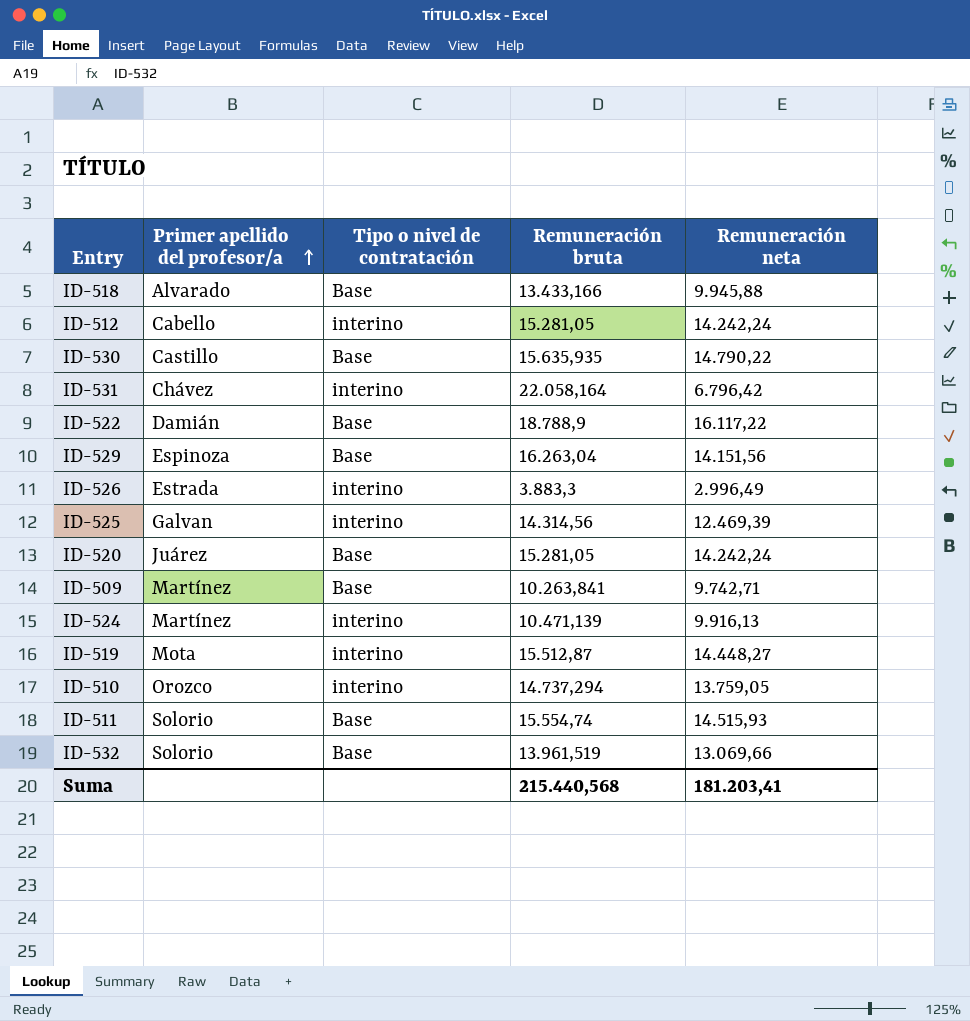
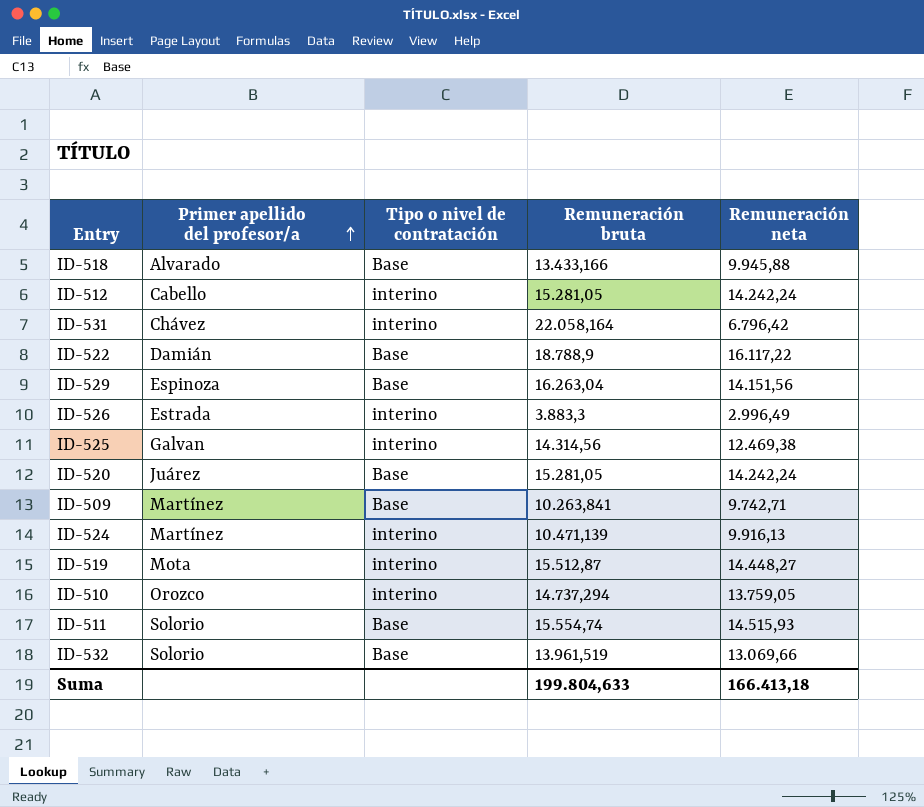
row ID-530: Castillo | Base | 15.635,935 | 14.790,22 -> none
ID-525 | Remuneración neta: 12.469,39 -> 12.469,38
Suma | Remuneración bruta: 215.440,568 -> 199.804,633
Suma | Remuneración neta: 181.203,41 -> 166.413,18

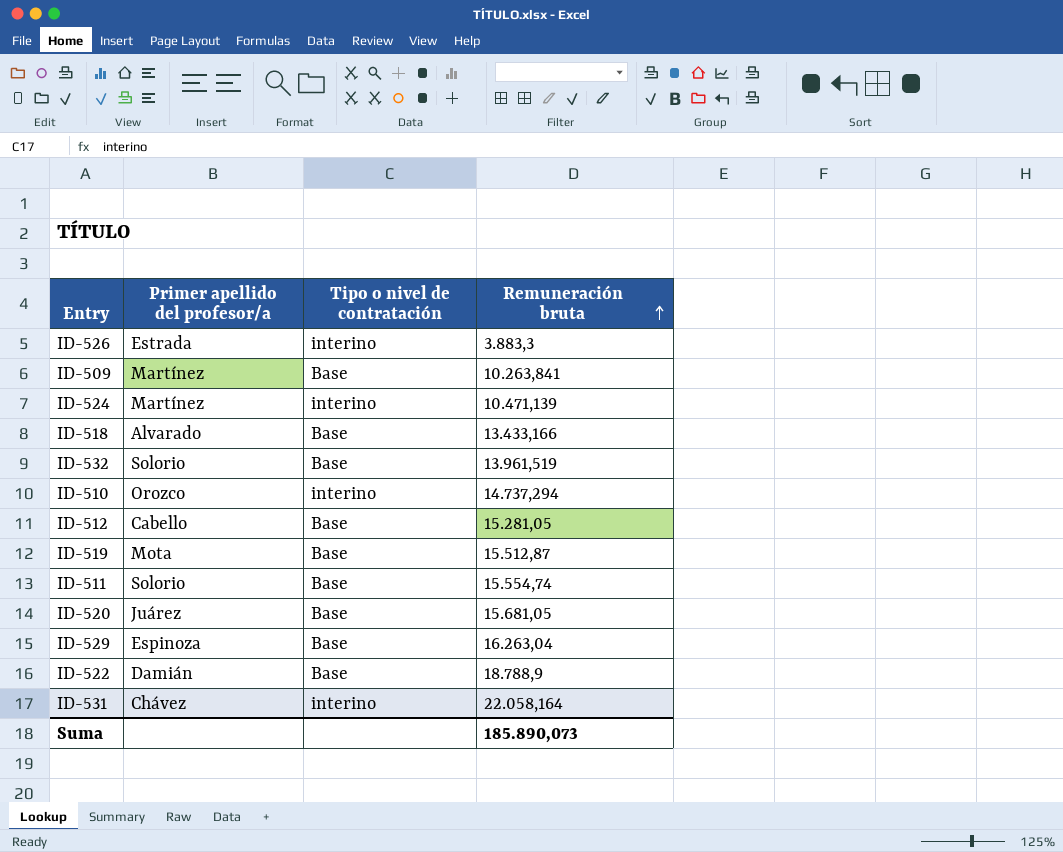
row order: Primer apellido del profesor/a ascending -> Remuneración bruta ascending
column Remuneración neta | position: 5 -> none
row ID-525: Galvan | interino | 14.314,56 | 12.469,38 -> none
ID-512 | Tipo o nivel de contratación: interino -> Base
ID-519 | Tipo o nivel de contratación: interino -> Base
ID-520 | Remuneración bruta: 15.281,05 -> 15.681,05
Suma | Remuneración bruta: 199.804,633 -> 185.890,073

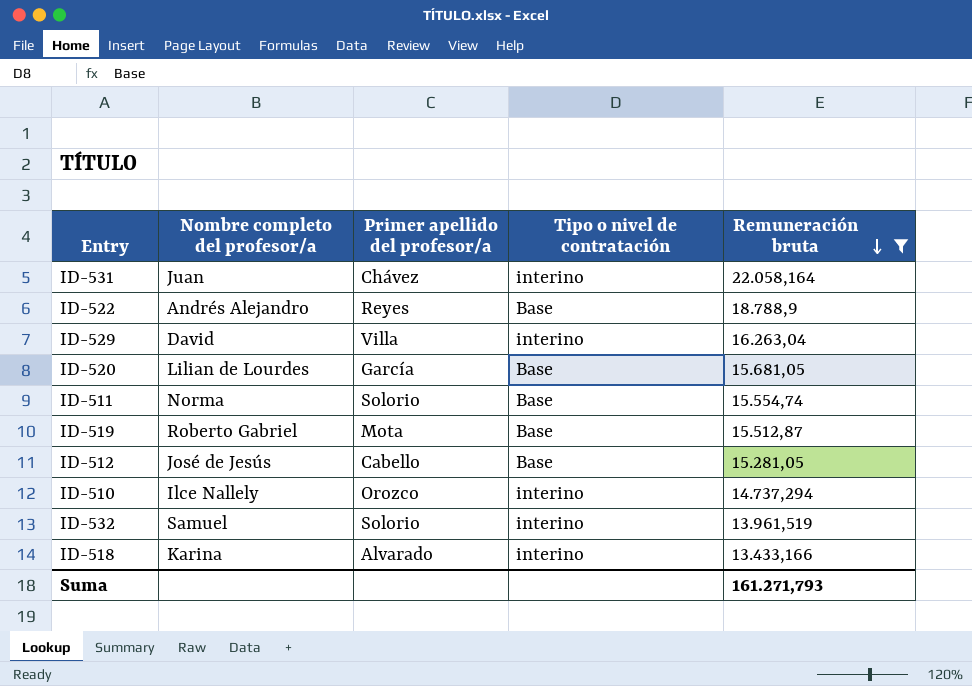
filter: none -> Remuneración bruta >= 13.433,166
row order: Remuneración bruta ascending -> Remuneración bruta descending
column Nombre completo del profesor/a | position: none -> 2
ID-522 | Primer apellido del profesor/a: Damián -> Reyes
ID-529 | Primer apellido del profesor/a: Espinoza -> Villa
ID-529 | Tipo o nivel de contratación: Base -> interino
ID-520 | Primer apellido del profesor/a: Juárez -> García
ID-532 | Tipo o nivel de contratación: Base -> interino
ID-518 | Tipo o nivel de contratación: Base -> interino
Suma | Remuneración bruta: 185.890,073 -> 161.271,793

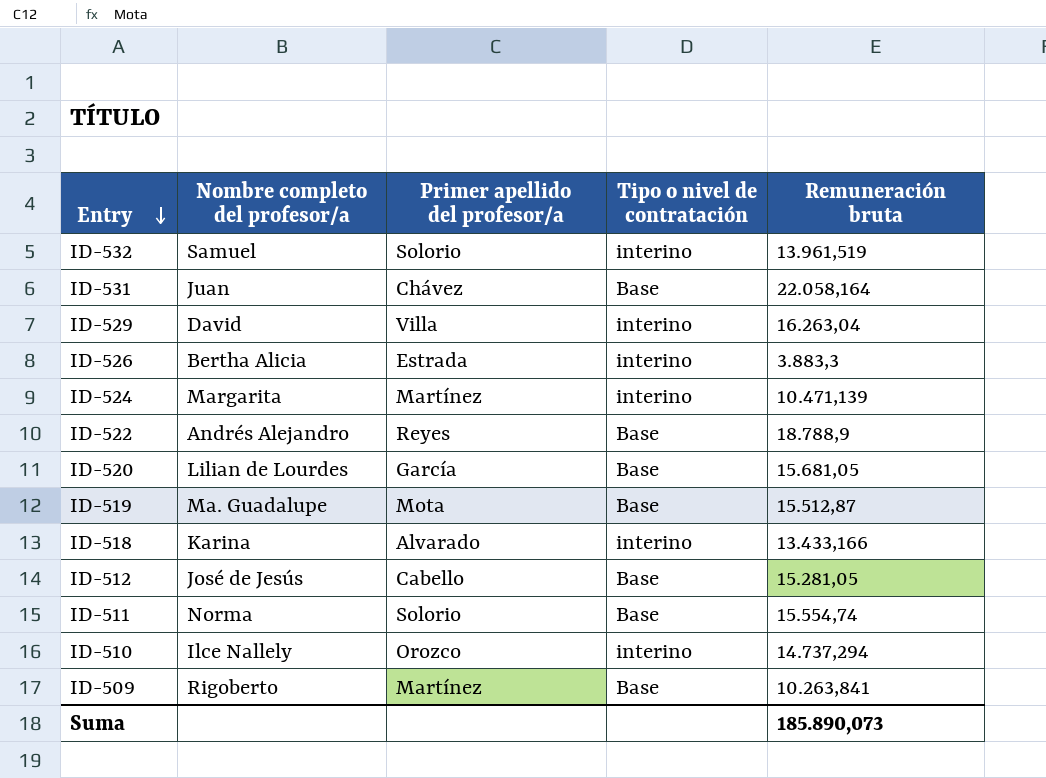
filter: Remuneración bruta >= 13.433,166 -> none
row order: Remuneración bruta descending -> Entry descending
ID-531 | Tipo o nivel de contratación: interino -> Base
ID-519 | Nombre completo del profesor/a: Roberto Gabriel -> Ma. Guadalupe
Suma | Remuneración bruta: 161.271,793 -> 185.890,073

